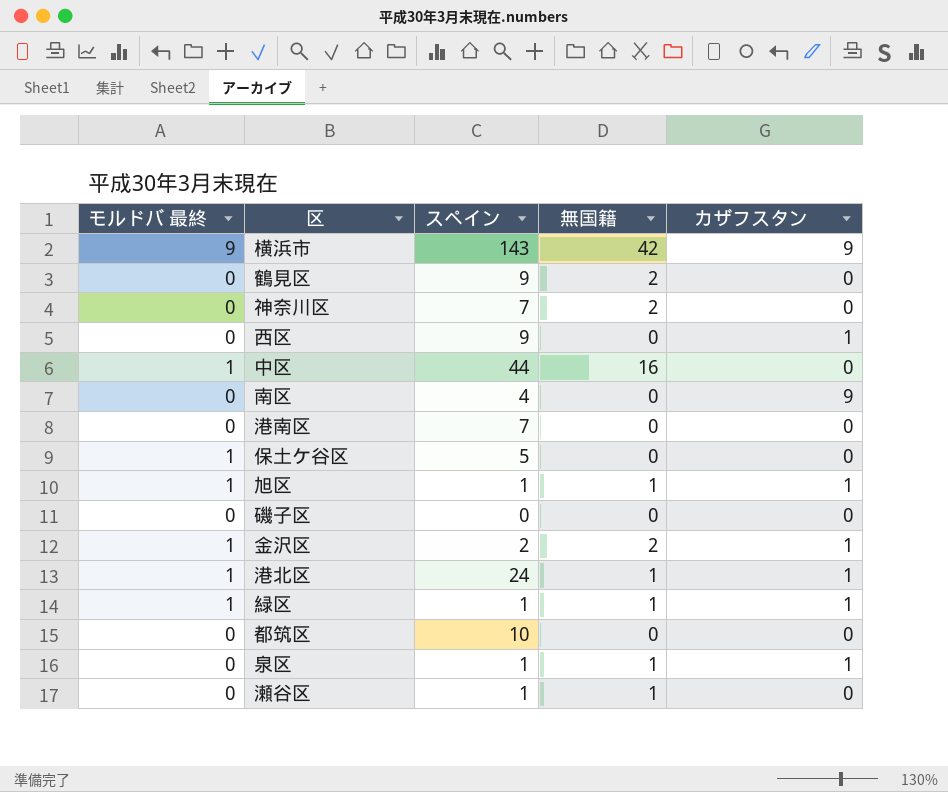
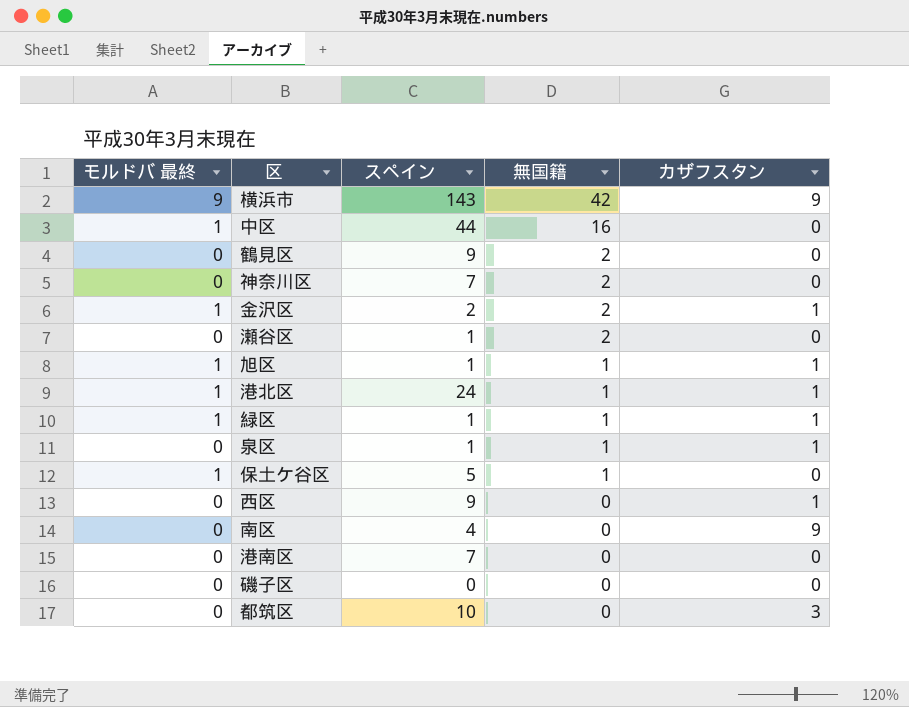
row order: none -> 無国籍 descending
瀬谷区 | 無国籍: 1 -> 2
保土ケ谷区 | 無国籍: 0 -> 1
都筑区 | カザフスタン: 0 -> 3

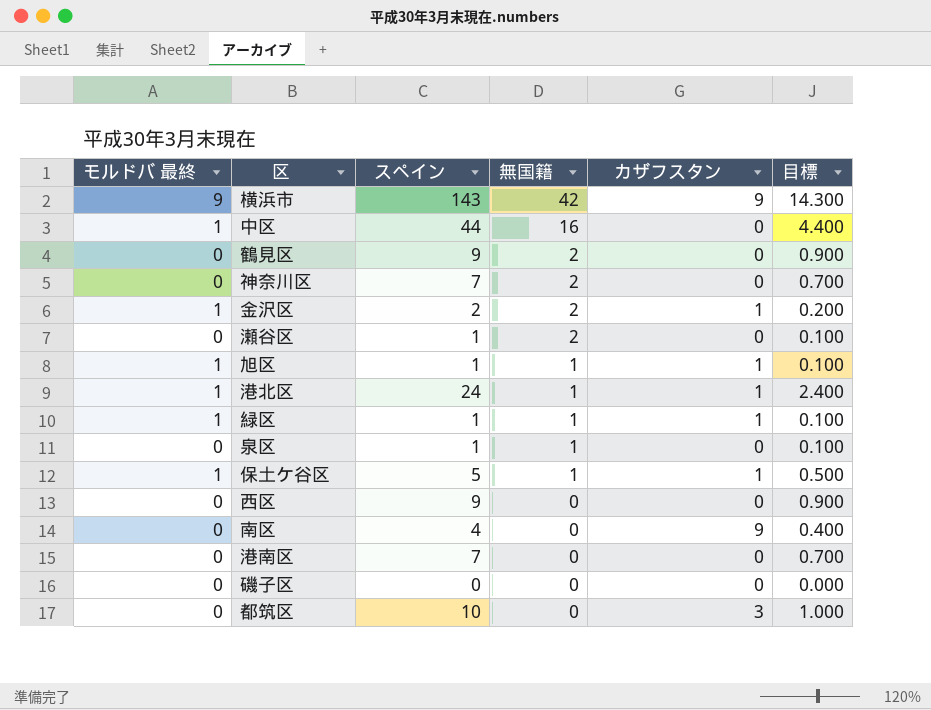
column 目標 | formula: none -> [スペイン] * 0.1
泉区 | カザフスタン: 1 -> 0
保土ケ谷区 | カザフスタン: 0 -> 1
西区 | カザフスタン: 1 -> 0

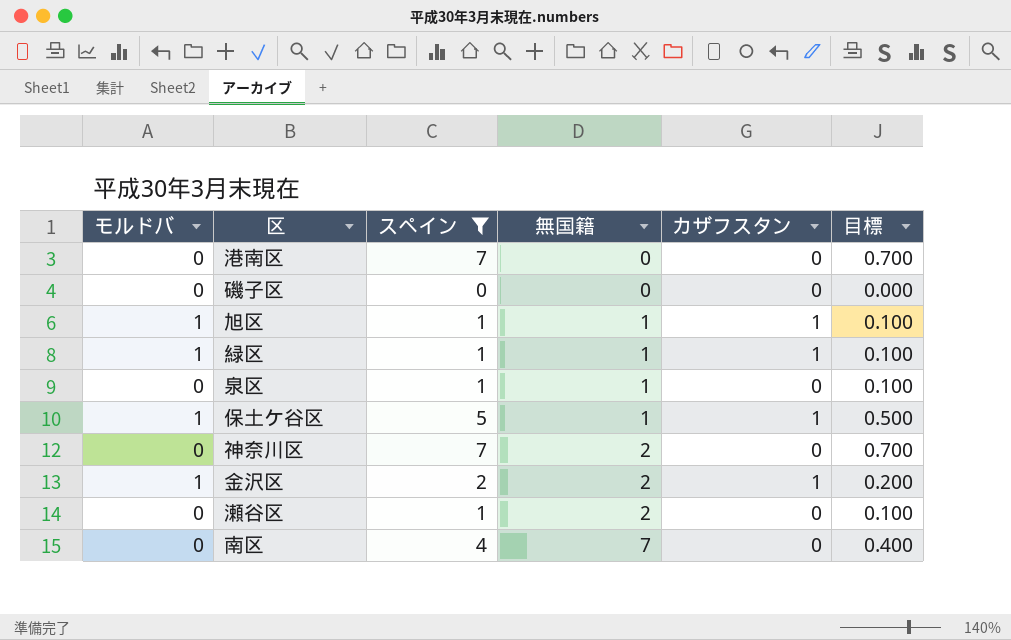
filter: none -> スペイン <= 7
row order: 無国籍 descending -> 無国籍 ascending
column name: モルドバ 最終 -> モルドバ
南区 | 無国籍: 0 -> 7
南区 | カザフスタン: 9 -> 0

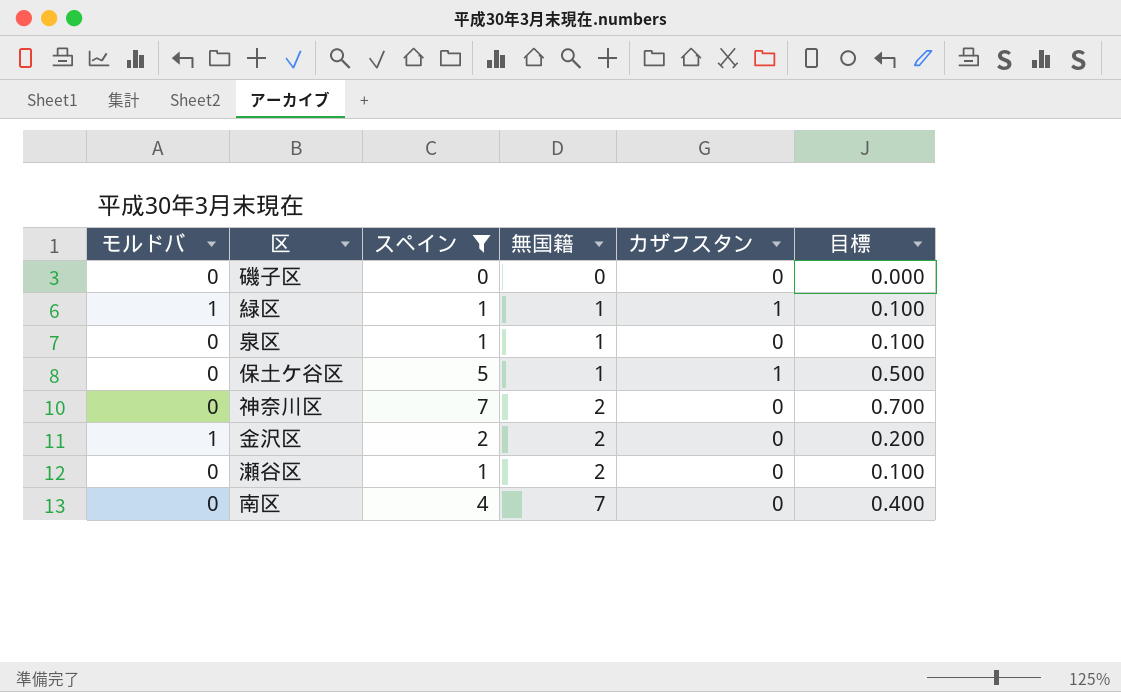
row 港南区: 0 | 7 | 0 | 0 | 0.700 -> none
row 旭区: 1 | 1 | 1 | 1 | 0.100 -> none
保土ケ谷区 | モルドバ: 1 -> 0
金沢区 | カザフスタン: 1 -> 0

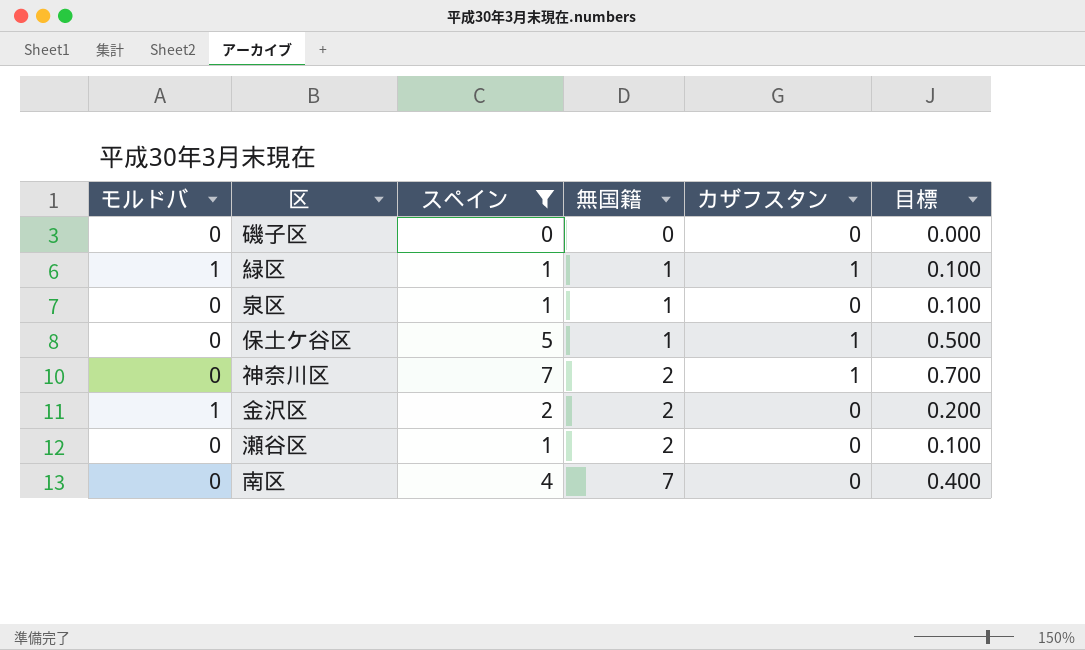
神奈川区 | カザフスタン: 0 -> 1

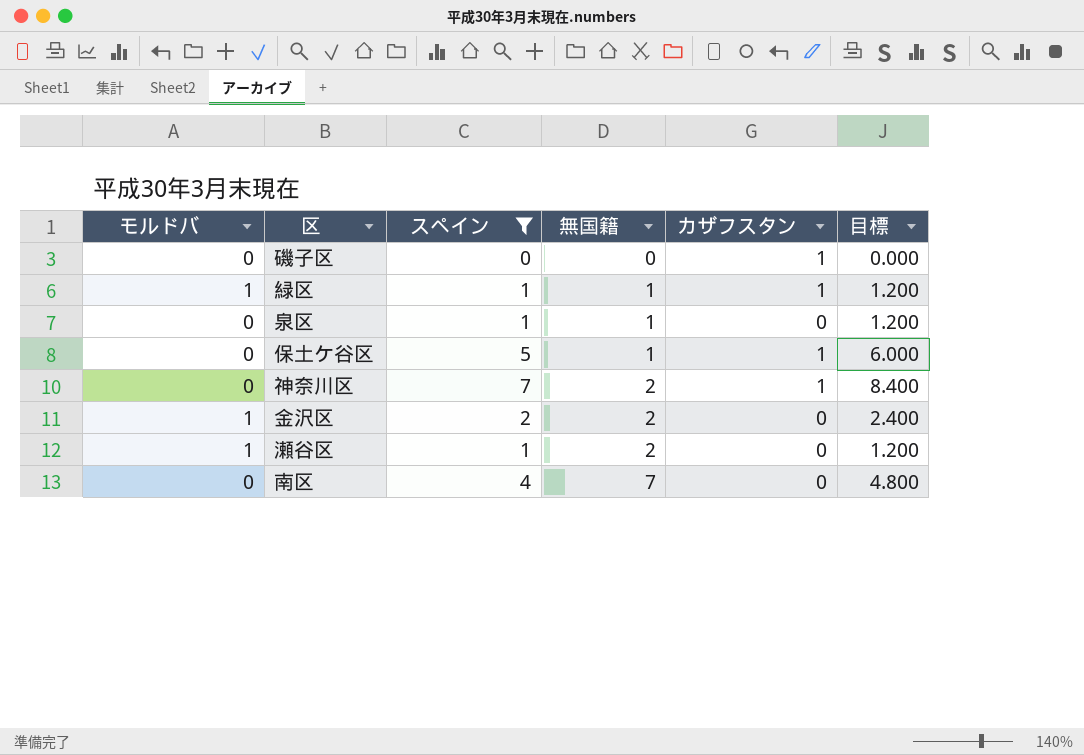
column 目標 | formula: [スペイン] * 0.1 -> [スペイン] * 1.2
磯子区 | カザフスタン: 0 -> 1
瀬谷区 | モルドバ: 0 -> 1

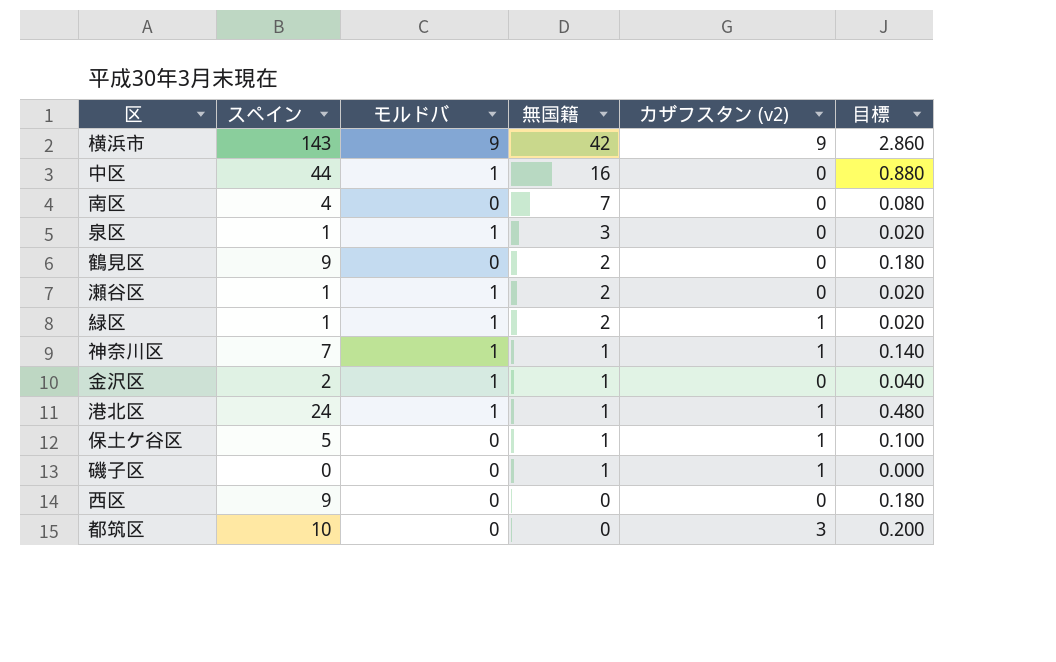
filter: スペイン <= 7 -> none
row order: 無国籍 ascending -> 無国籍 descending
column モルドバ | position: 1 -> 3
column name: カザフスタン -> カザフスタン (v2)
column 目標 | formula: [スペイン] * 1.2 -> [スペイン] * 0.02
泉区 | モルドバ: 0 -> 1
泉区 | 無国籍: 1 -> 3
緑区 | 無国籍: 1 -> 2
神奈川区 | モルドバ: 0 -> 1
神奈川区 | 無国籍: 2 -> 1
金沢区 | 無国籍: 2 -> 1
磯子区 | 無国籍: 0 -> 1

